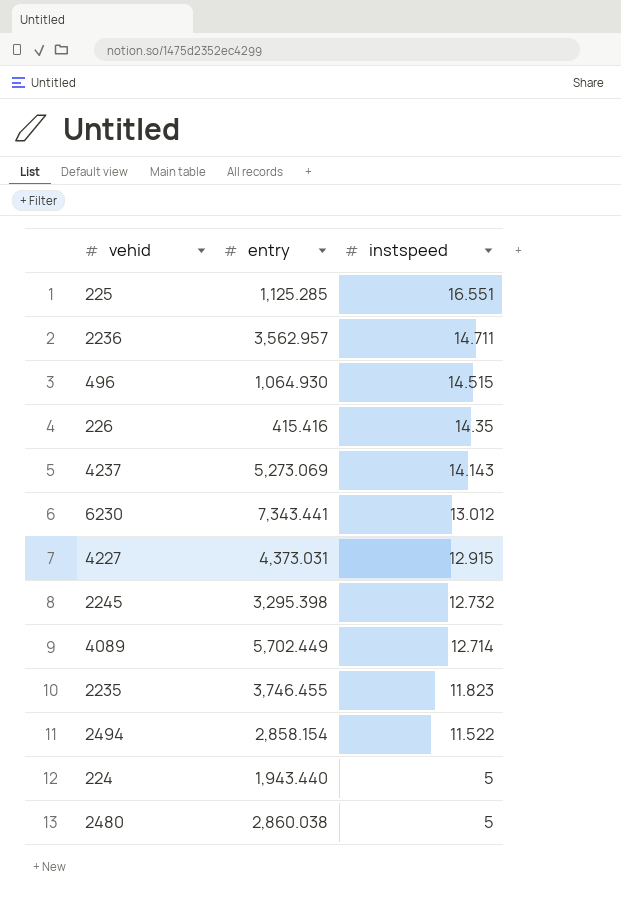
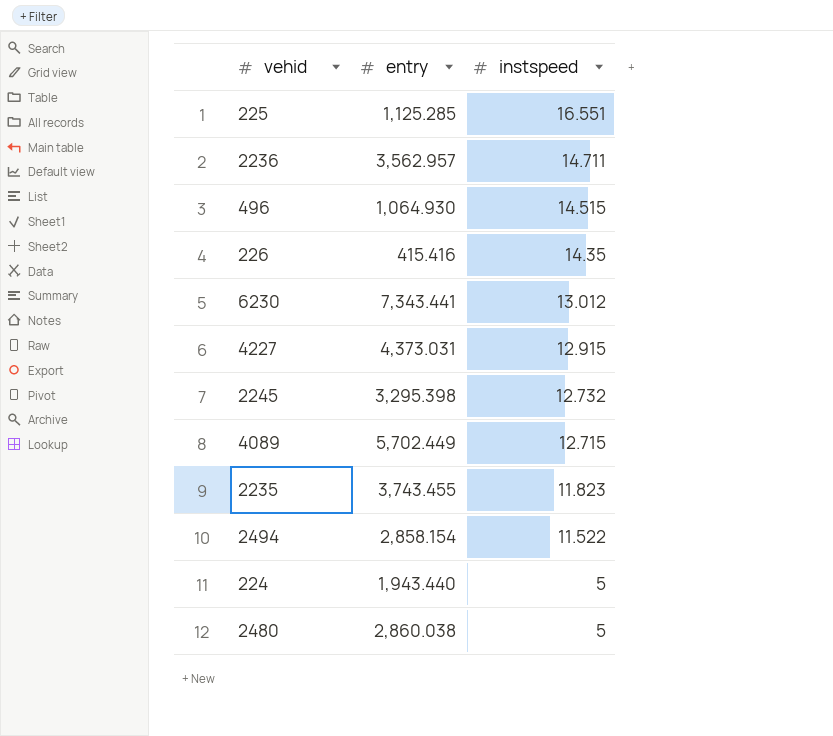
row 4237: 5,273.069 | 14.143 -> none
4089 | instspeed: 12.714 -> 12.715
2235 | entry: 3,746.455 -> 3,743.455

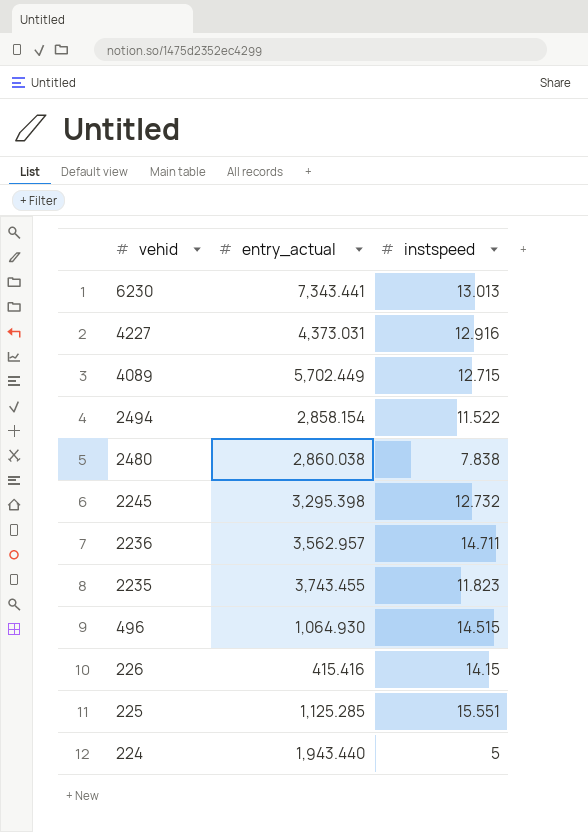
row order: instspeed descending -> vehid descending
column name: entry -> entry_actual
6230 | instspeed: 13.012 -> 13.013
4227 | instspeed: 12.915 -> 12.916
2480 | instspeed: 5 -> 7.838
226 | instspeed: 14.35 -> 14.15
225 | instspeed: 16.551 -> 15.551

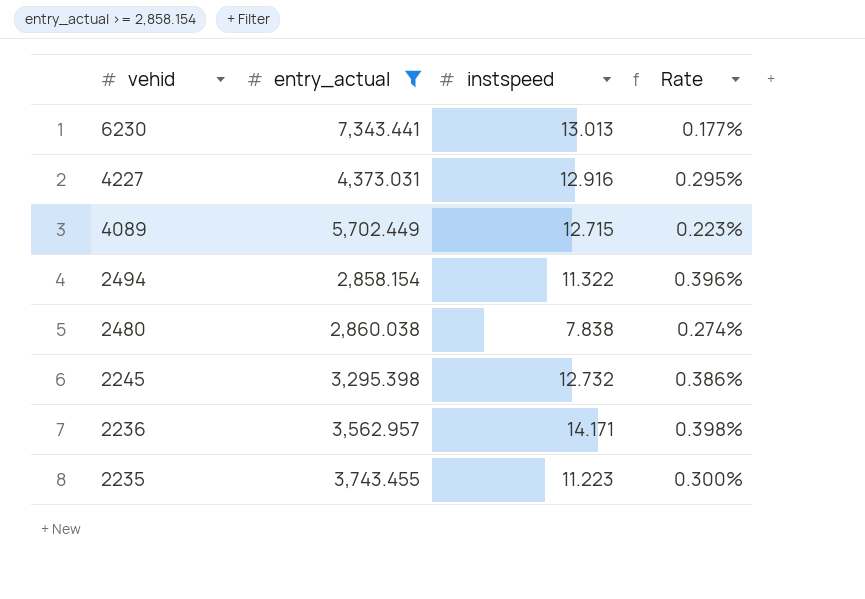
filter: none -> entry_actual >= 2,858.154
column Rate | formula: none -> [instspeed] / [entry_actual]
2494 | instspeed: 11.522 -> 11.322
2236 | instspeed: 14.711 -> 14.171
2235 | instspeed: 11.823 -> 11.223

